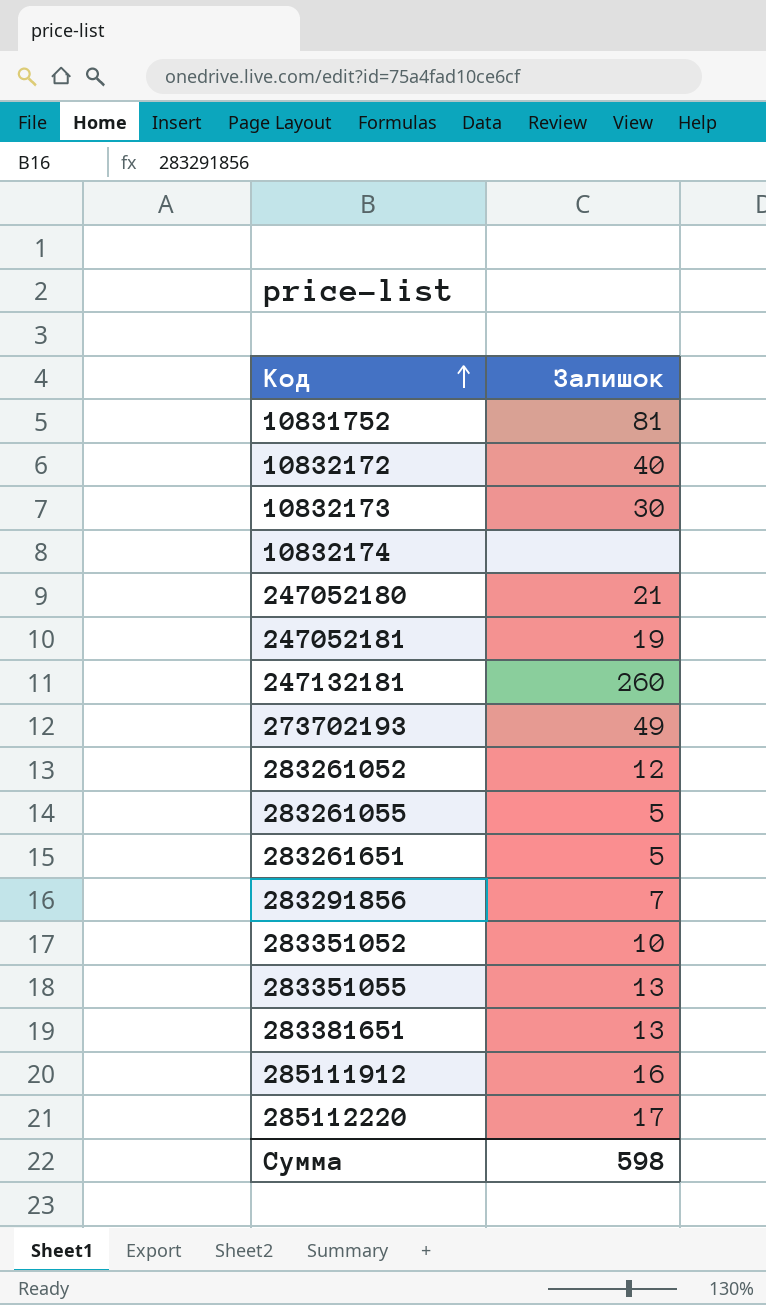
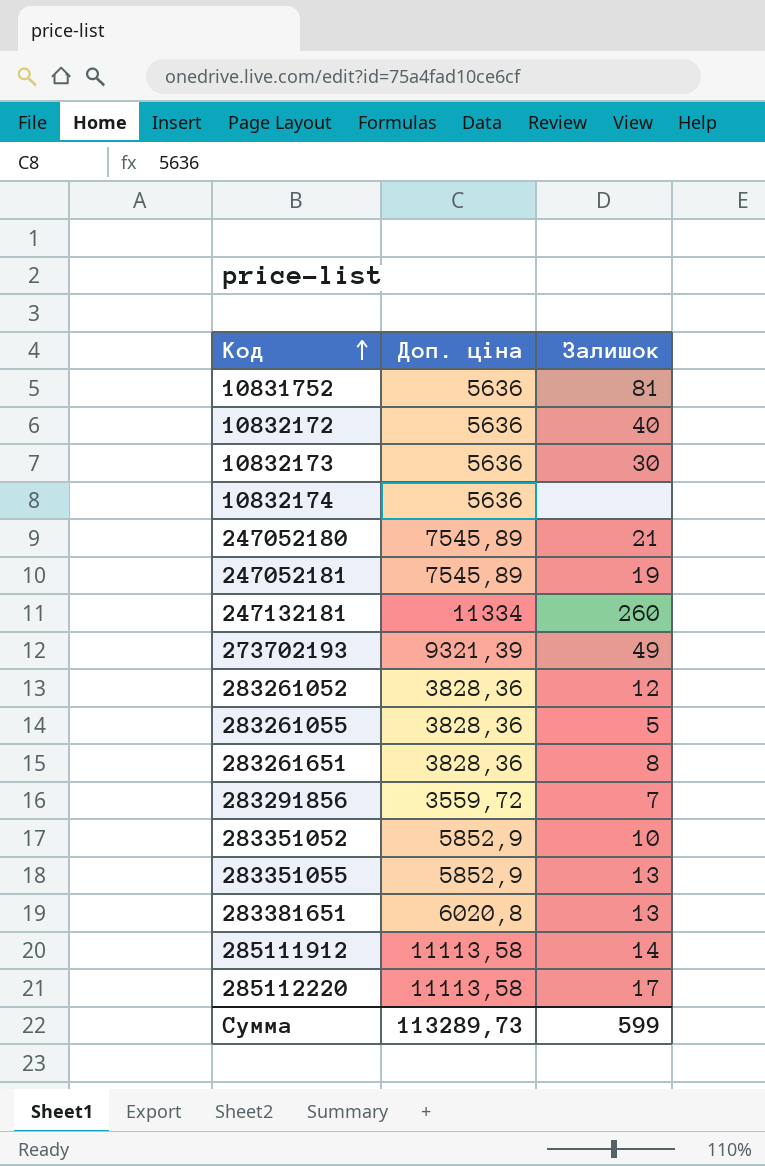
column Доп. ціна | position: none -> 2
283261651 | Залишок: 5 -> 8
285111912 | Залишок: 16 -> 14
Сумма | Залишок: 598 -> 599

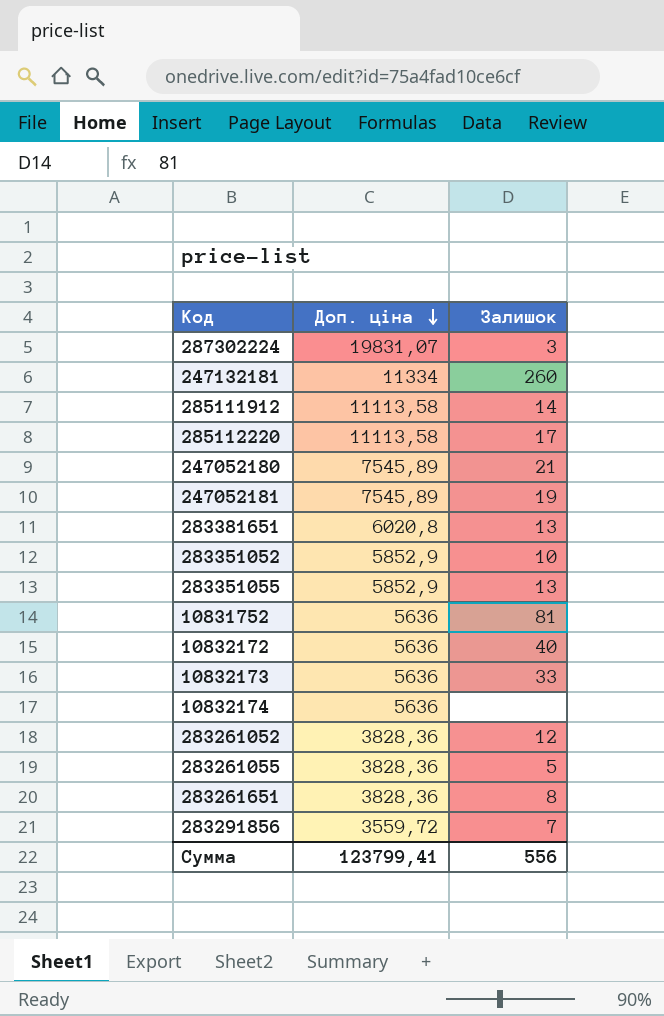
row order: Код ascending -> Доп. ціна descending
row 273702193: 9321,39 | 49 -> none
row 287302224: none -> 19831,07 | 3
10832173 | Залишок: 30 -> 33
Сумма | Доп. ціна: 113289,73 -> 123799,41
Сумма | Залишок: 599 -> 556

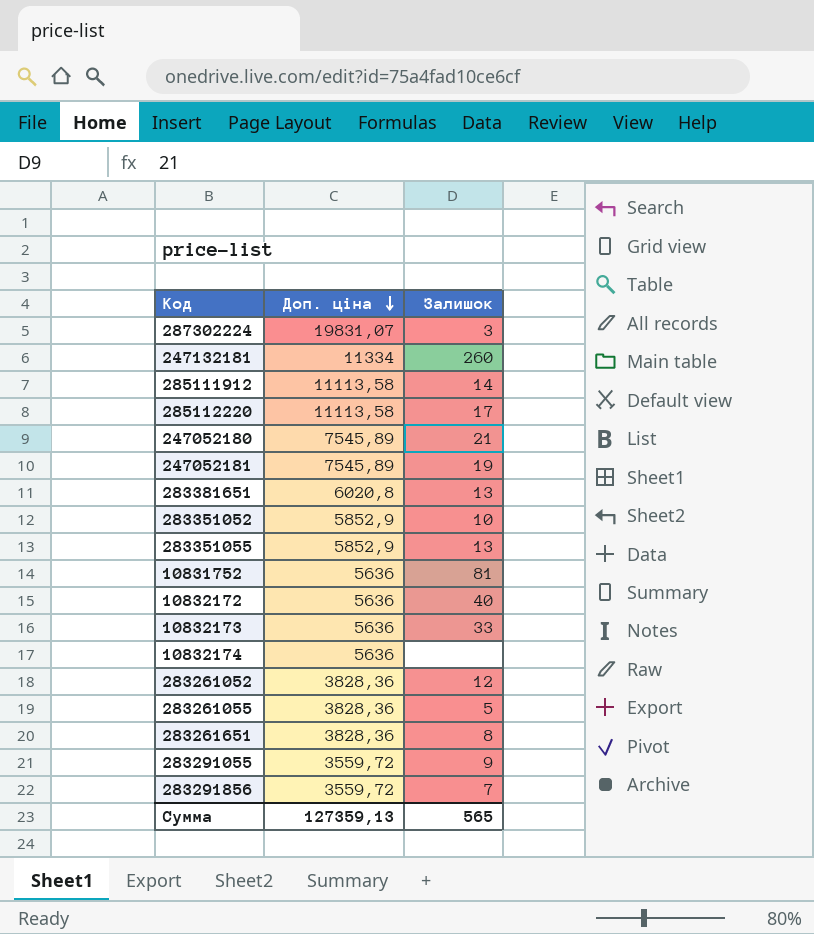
row 283291055: none -> 3559,72 | 9
Сумма | Доп. ціна: 123799,41 -> 127359,13
Сумма | Залишок: 556 -> 565

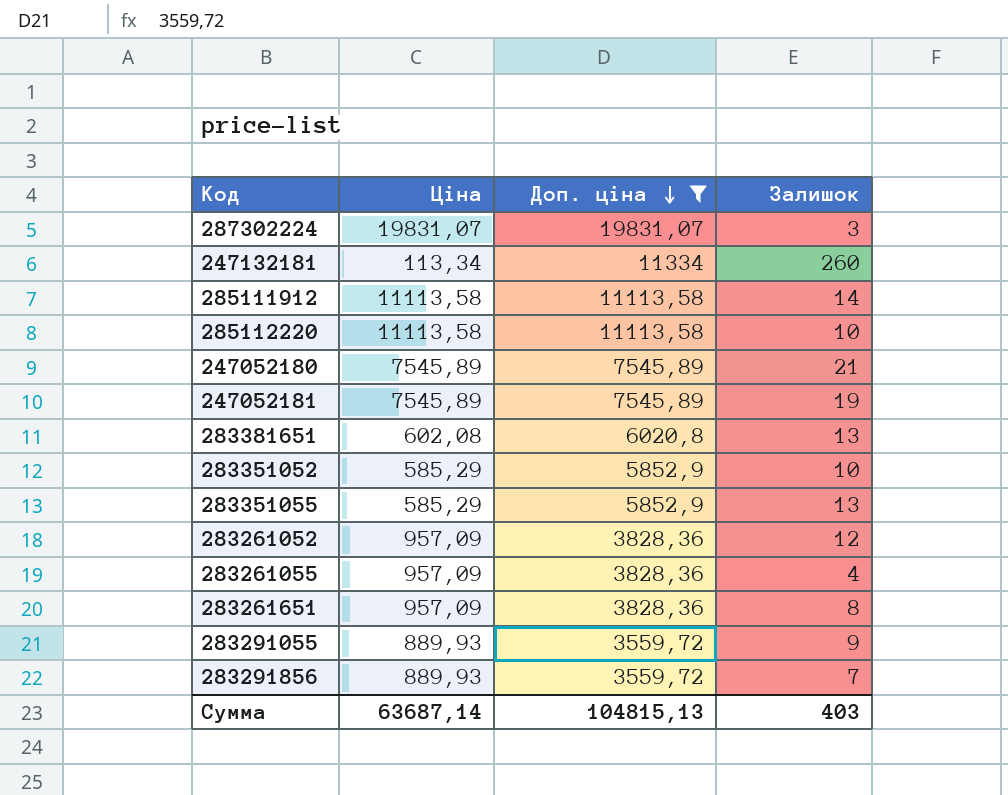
filter: none -> Доп. ціна != 5636
column Ціна | position: none -> 2
285112220 | Залишок: 17 -> 10
283261055 | Залишок: 5 -> 4
Сумма | Доп. ціна: 127359,13 -> 104815,13
Сумма | Залишок: 565 -> 403

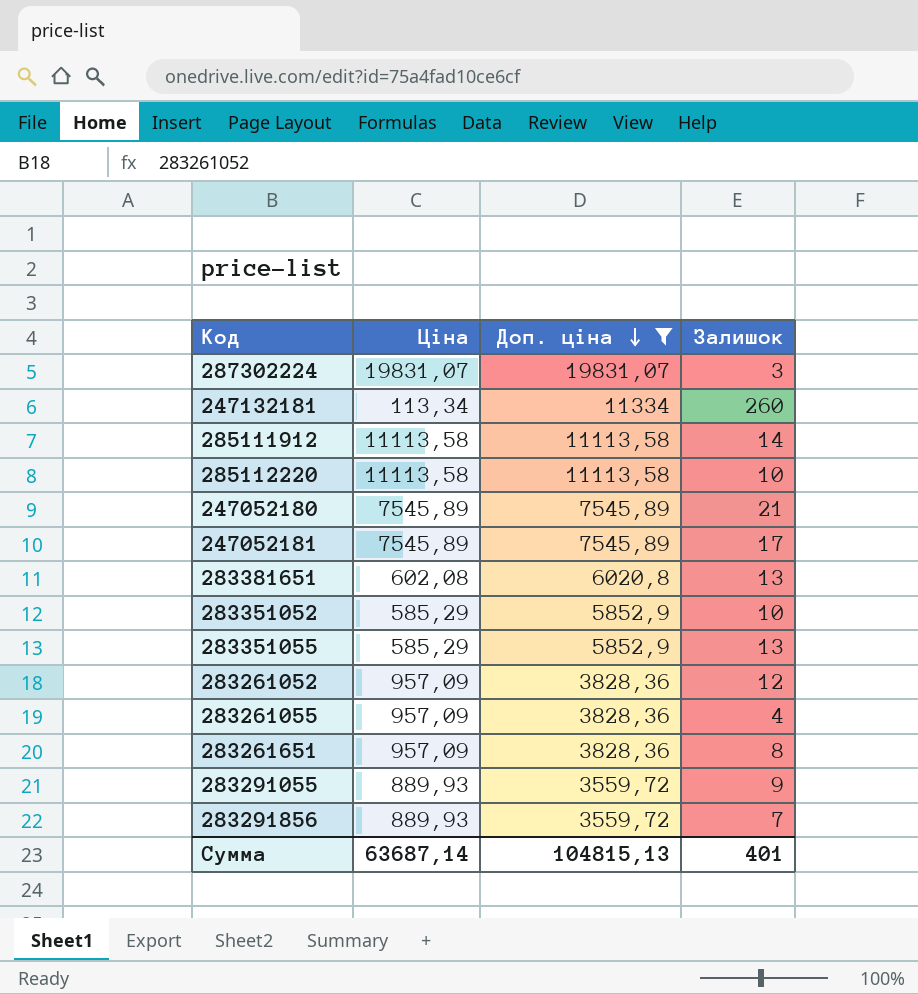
247052181 | Залишок: 19 -> 17
Сумма | Залишок: 403 -> 401

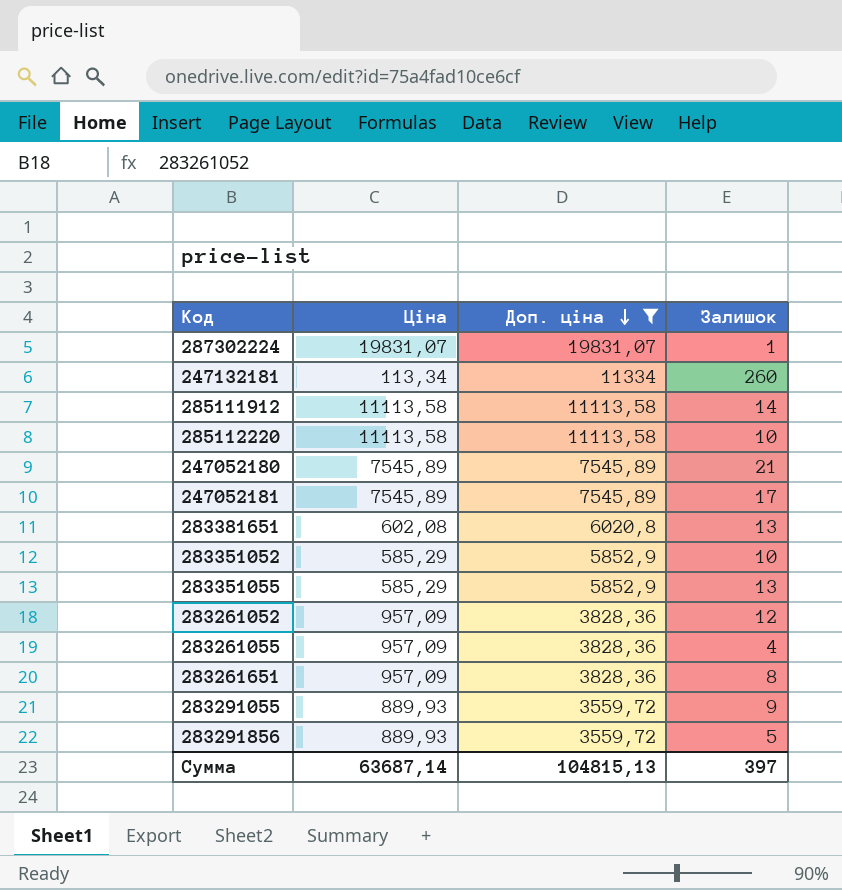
287302224 | Залишок: 3 -> 1
283291856 | Залишок: 7 -> 5
Сумма | Залишок: 401 -> 397

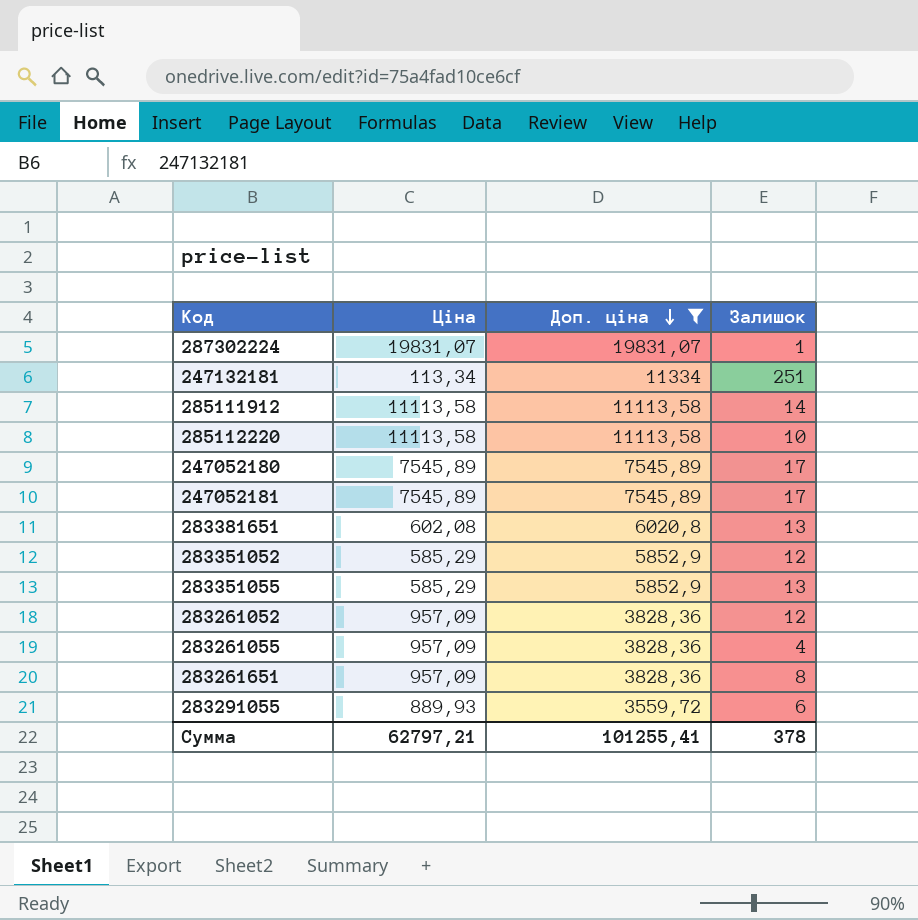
row 283291856: 889,93 | 3559,72 | 5 -> none
247132181 | Залишок: 260 -> 251
247052180 | Залишок: 21 -> 17
283351052 | Залишок: 10 -> 12
283291055 | Залишок: 9 -> 6
Сумма | Ціна: 63687,14 -> 62797,21
Сумма | Доп. ціна: 104815,13 -> 101255,41
Сумма | Залишок: 397 -> 378

